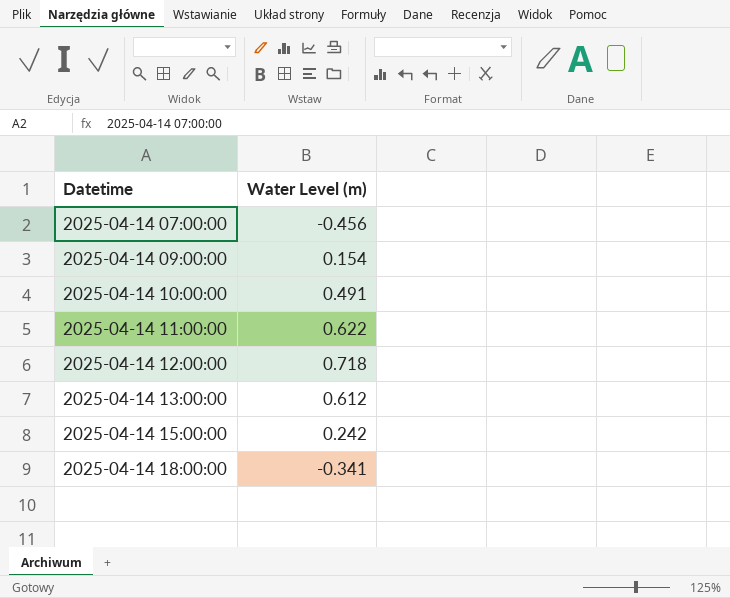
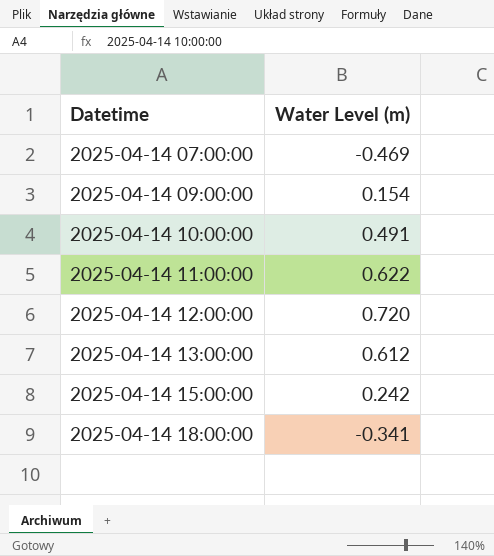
2025-04-14 07:00:00 | Water Level (m): -0.456 -> -0.469
2025-04-14 12:00:00 | Water Level (m): 0.718 -> 0.720

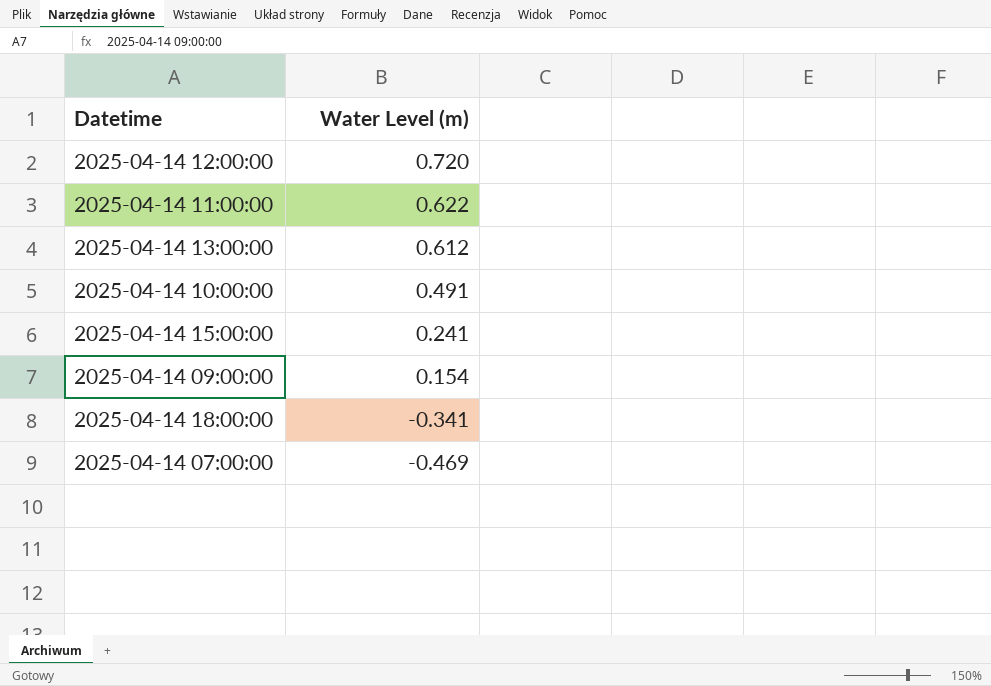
row order: Datetime ascending -> Water Level (m) descending
2025-04-14 15:00:00 | Water Level (m): 0.242 -> 0.241

